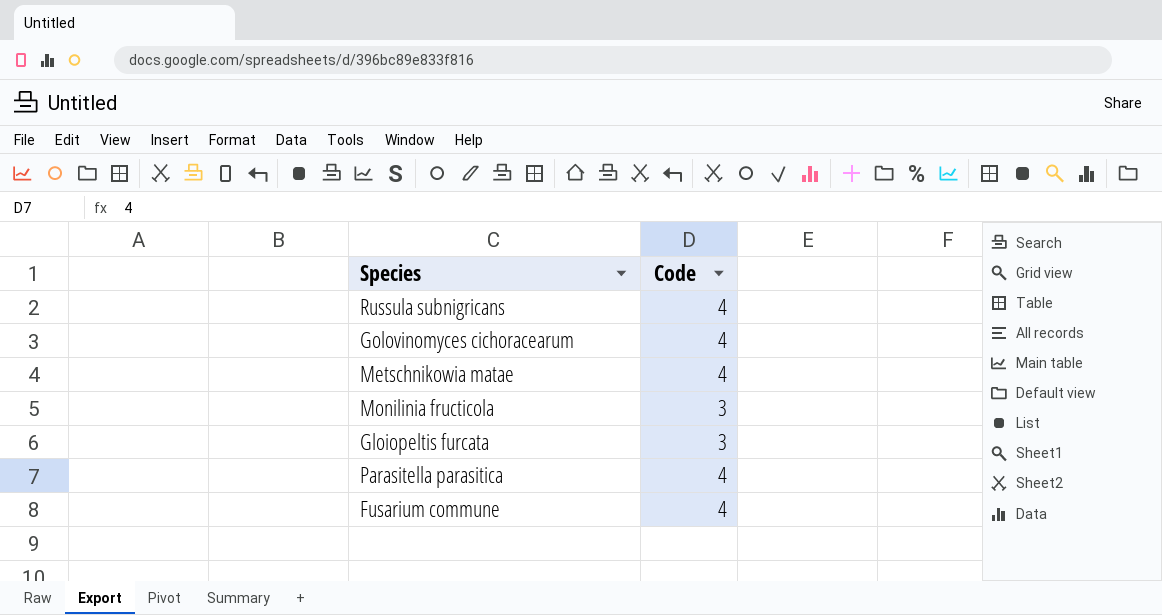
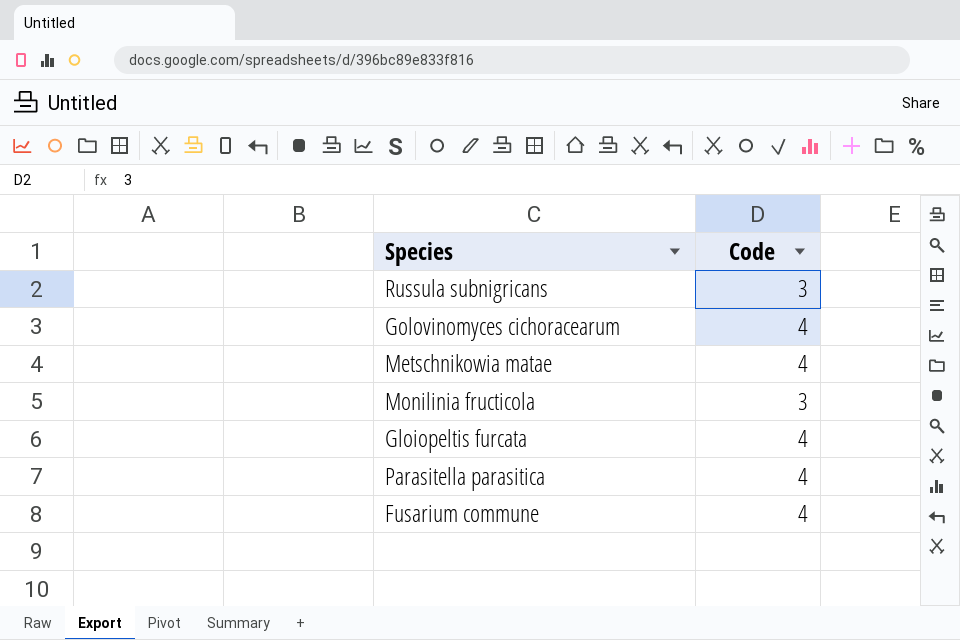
Russula subnigricans | Code: 4 -> 3
Gloiopeltis furcata | Code: 3 -> 4

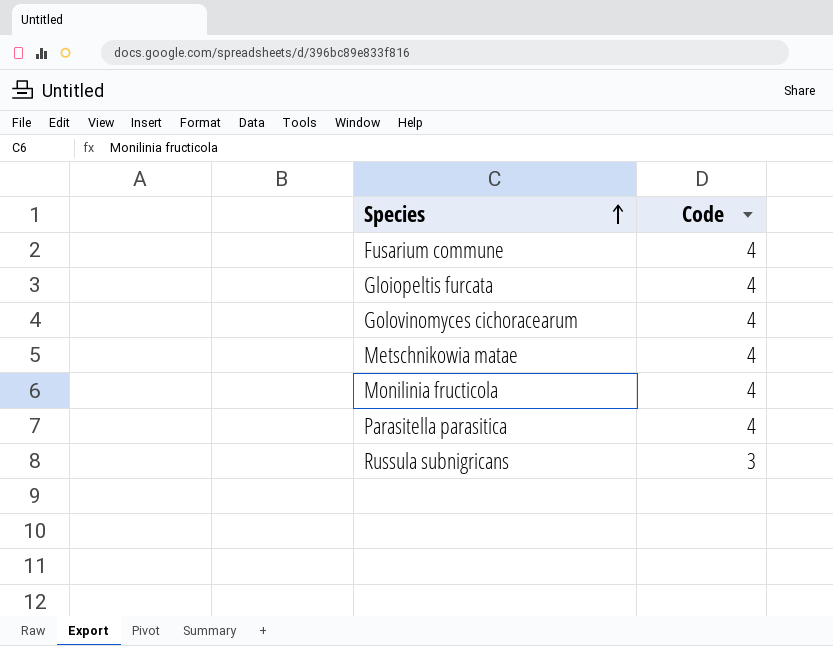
row order: none -> Species ascending
Monilinia fructicola | Code: 3 -> 4

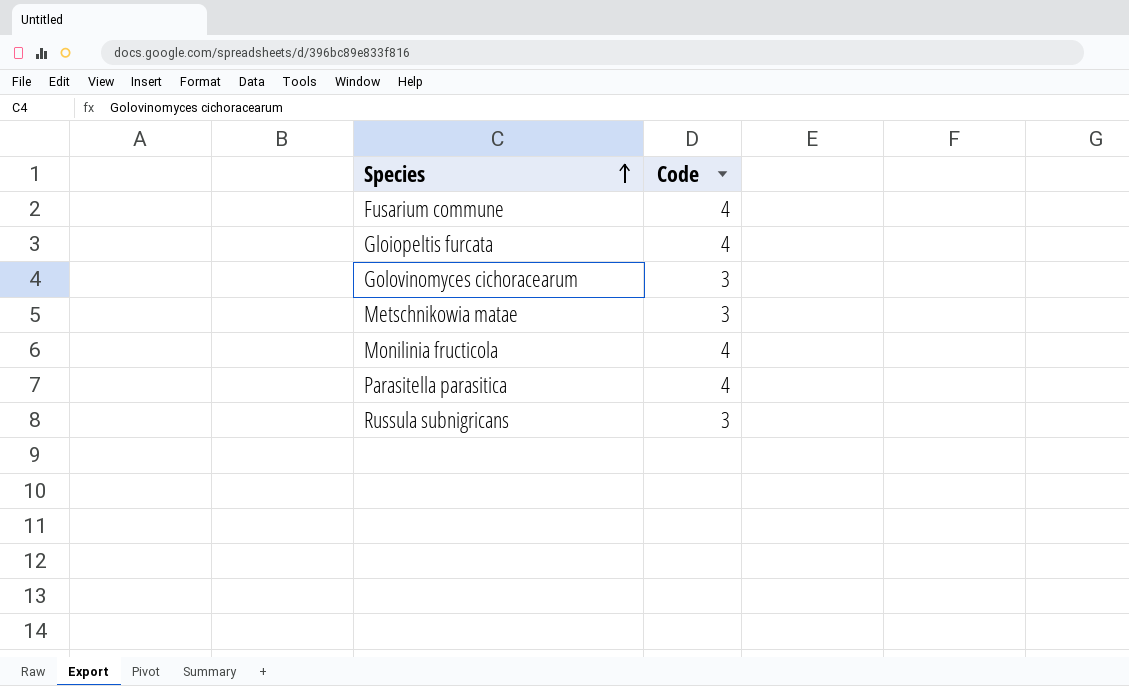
Golovinomyces cichoracearum | Code: 4 -> 3
Metschnikowia matae | Code: 4 -> 3

